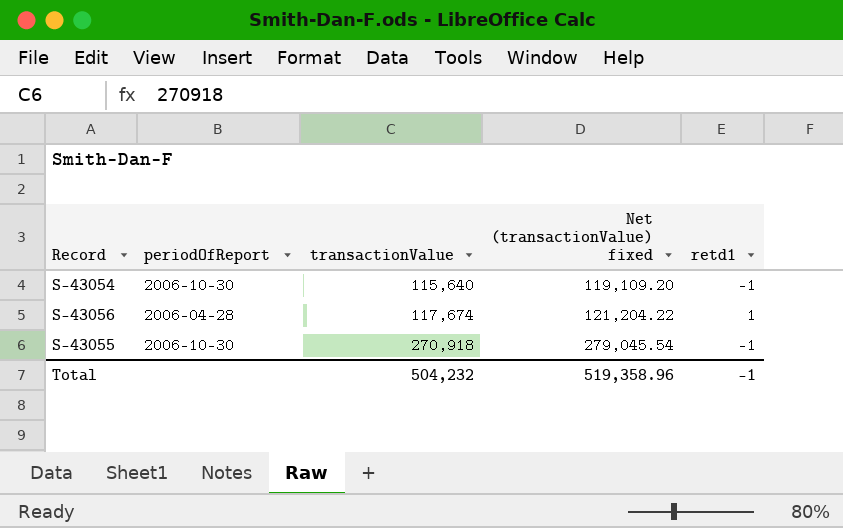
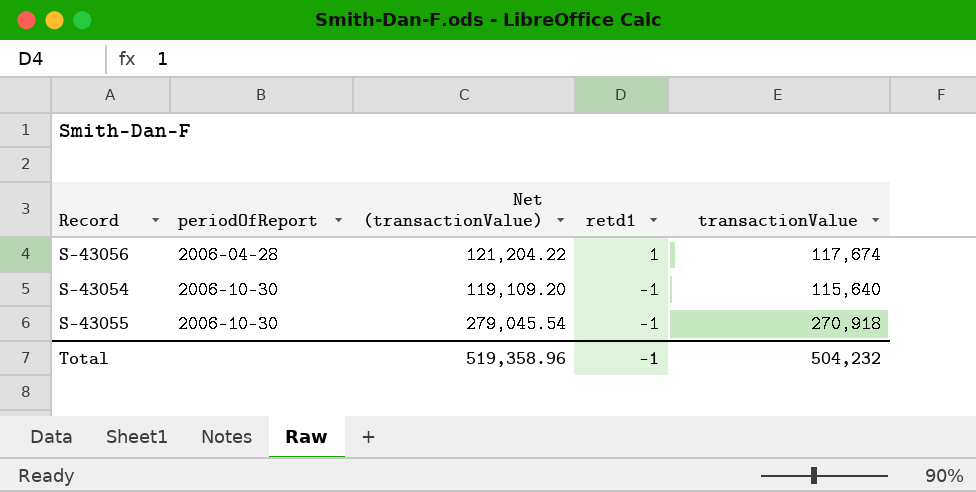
row order: transactionValue ascending -> periodOfReport ascending
column name: Net (transactionValue) fixed -> Net (transactionValue)
column transactionValue | position: 3 -> 5

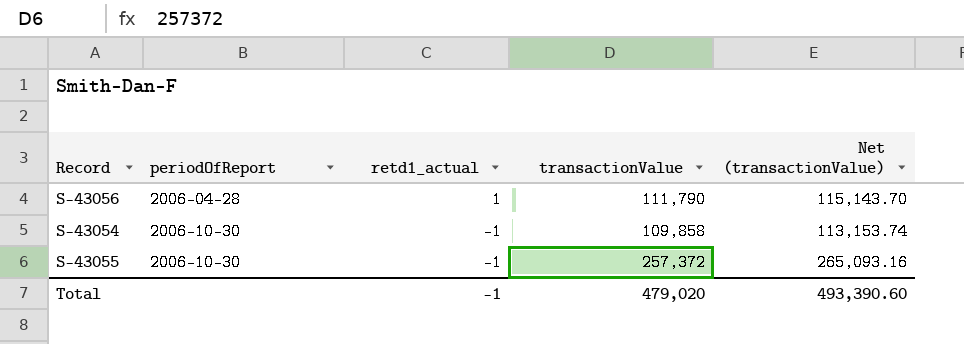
column name: retd1 -> retd1_actual
column Net (transactionValue) | position: 3 -> 5
S-43056 | transactionValue: 117,674 -> 111,790
S-43056 | Net (transactionValue): 121,204.22 -> 115,143.70
S-43054 | transactionValue: 115,640 -> 109,858
S-43054 | Net (transactionValue): 119,109.20 -> 113,153.74
S-43055 | transactionValue: 270,918 -> 257,372
S-43055 | Net (transactionValue): 279,045.54 -> 265,093.16
Total | transactionValue: 504,232 -> 479,020
Total | Net (transactionValue): 519,358.96 -> 493,390.60

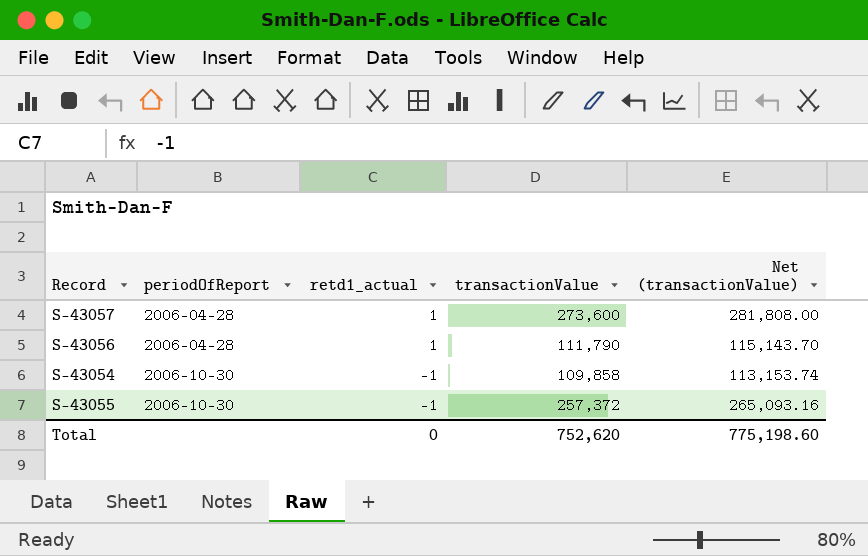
row S-43057: none -> 2006-04-28 | 1 | 273,600 | 281,808.00
Total | retd1_actual: -1 -> 0
Total | transactionValue: 479,020 -> 752,620
Total | Net (transactionValue): 493,390.60 -> 775,198.60

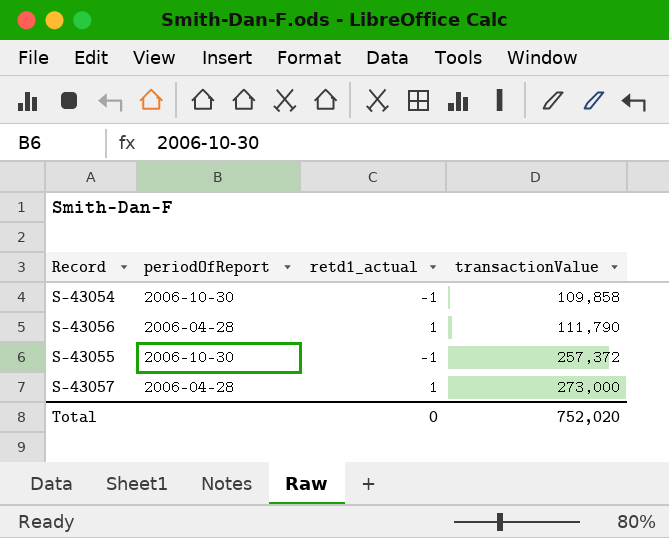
row order: periodOfReport ascending -> transactionValue ascending
column Net (transactionValue) | formula: [transactionValue] * 1.03 -> none
S-43057 | transactionValue: 273,600 -> 273,000
Total | transactionValue: 752,620 -> 752,020

